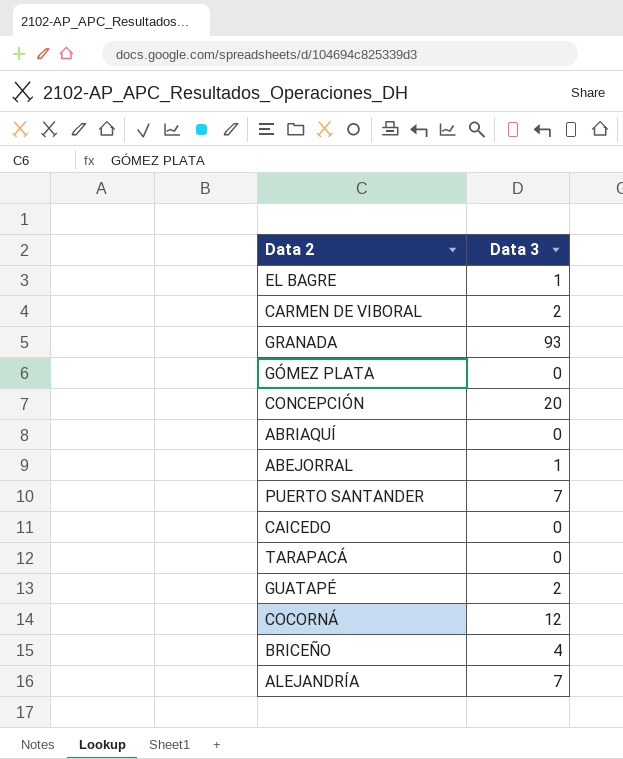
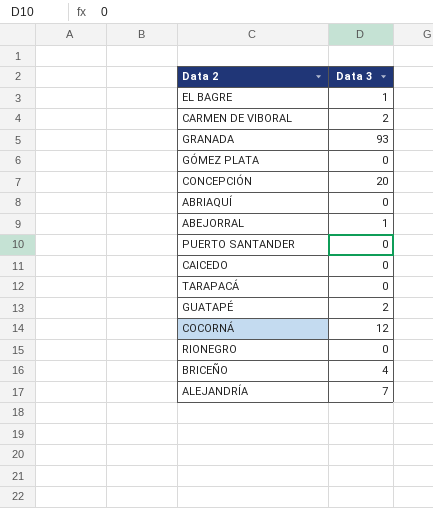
PUERTO SANTANDER | Data 3: 7 -> 0
row RIONEGRO: none -> 0

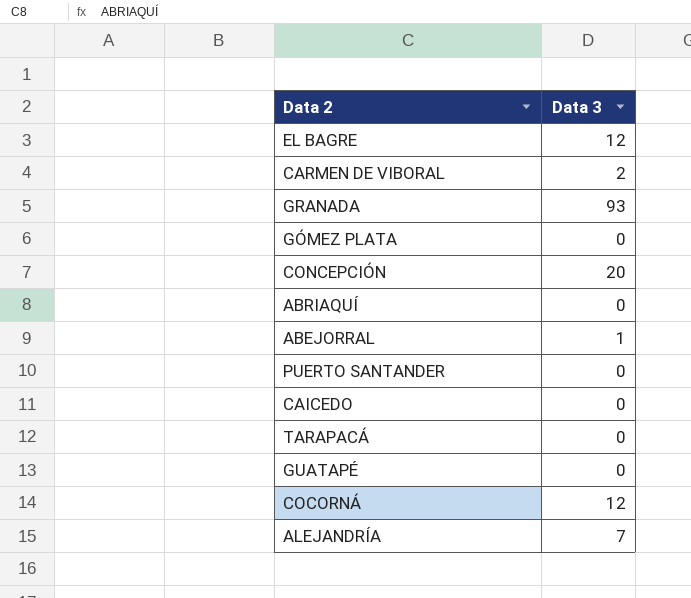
row RIONEGRO: 0 -> none
row BRICEÑO: 4 -> none
EL BAGRE | Data 3: 1 -> 12
GUATAPÉ | Data 3: 2 -> 0

